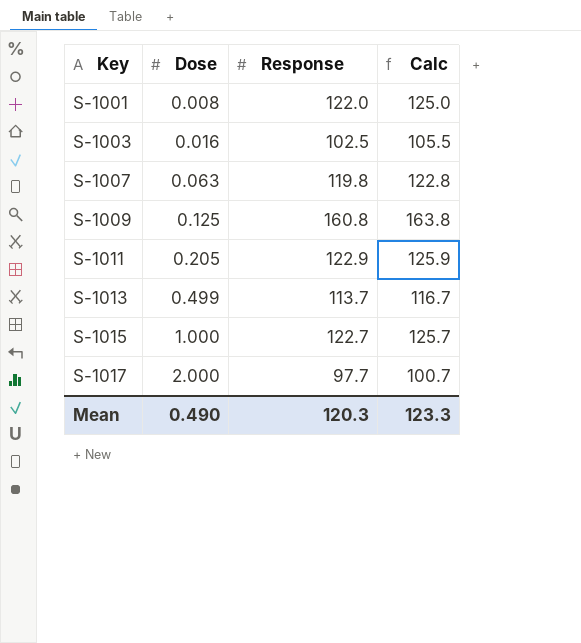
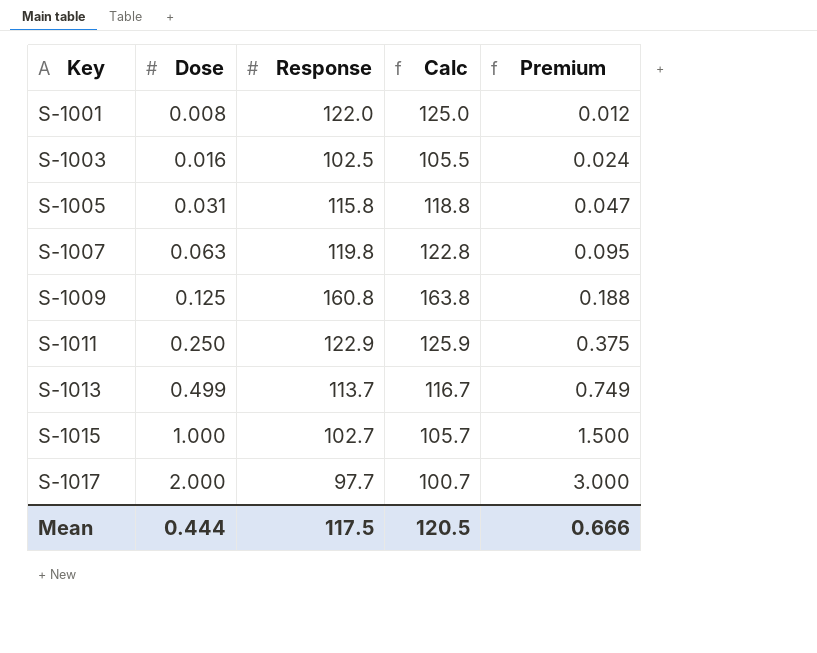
column Premium | formula: none -> [Dose] * 1.5
row S-1005: none -> 0.031 | 115.8 | 118.8 | 0.047
S-1011 | Dose: 0.205 -> 0.250
S-1015 | Response: 122.7 -> 102.7
S-1015 | Calc: 125.7 -> 105.7
Mean | Dose: 0.490 -> 0.444
Mean | Response: 120.3 -> 117.5
Mean | Calc: 123.3 -> 120.5

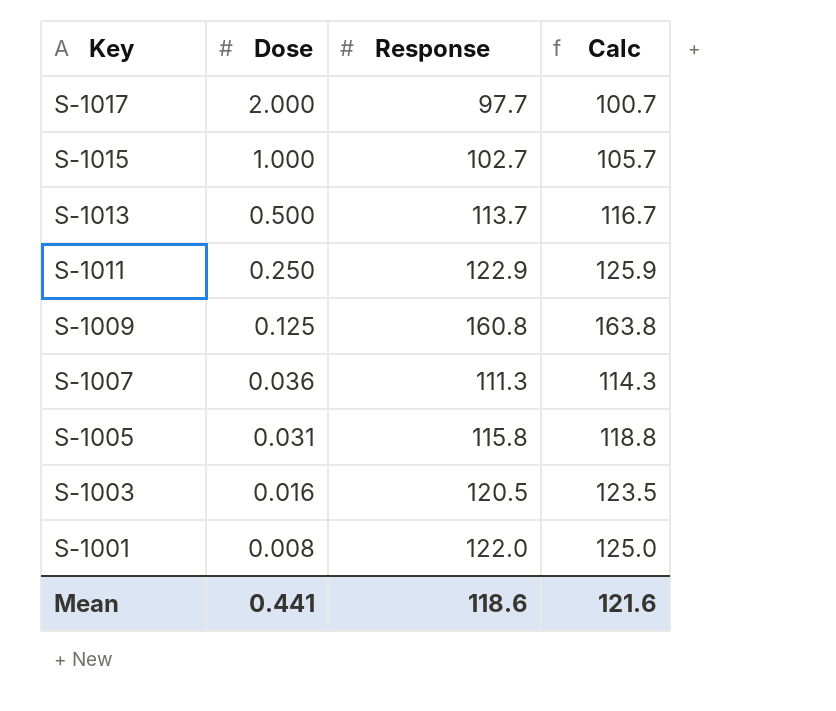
row order: Key ascending -> Key descending
column Premium | formula: [Dose] * 1.5 -> none
S-1013 | Dose: 0.499 -> 0.500
S-1007 | Dose: 0.063 -> 0.036
S-1007 | Response: 119.8 -> 111.3
S-1007 | Calc: 122.8 -> 114.3
S-1003 | Response: 102.5 -> 120.5
S-1003 | Calc: 105.5 -> 123.5
Mean | Dose: 0.444 -> 0.441
Mean | Response: 117.5 -> 118.6
Mean | Calc: 120.5 -> 121.6

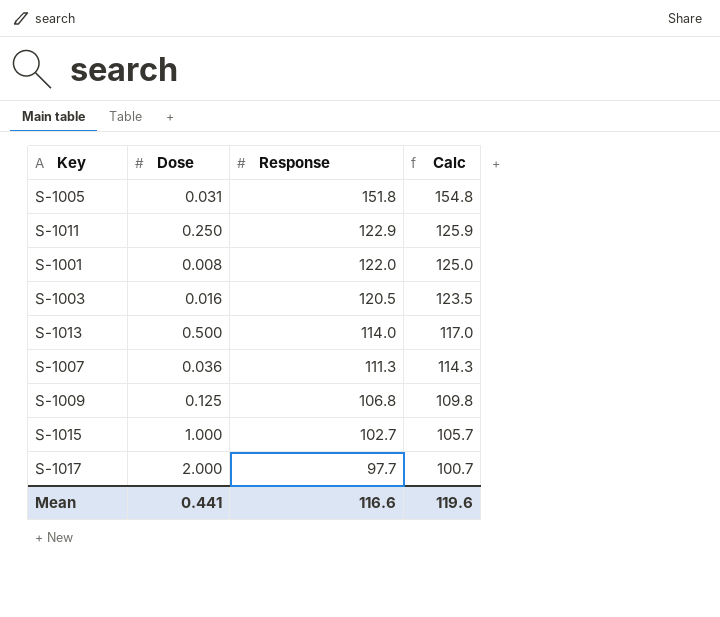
row order: Key descending -> Response descending
S-1005 | Response: 115.8 -> 151.8
S-1005 | Calc: 118.8 -> 154.8
S-1013 | Response: 113.7 -> 114.0
S-1013 | Calc: 116.7 -> 117.0
S-1009 | Response: 160.8 -> 106.8
S-1009 | Calc: 163.8 -> 109.8
Mean | Response: 118.6 -> 116.6
Mean | Calc: 121.6 -> 119.6

